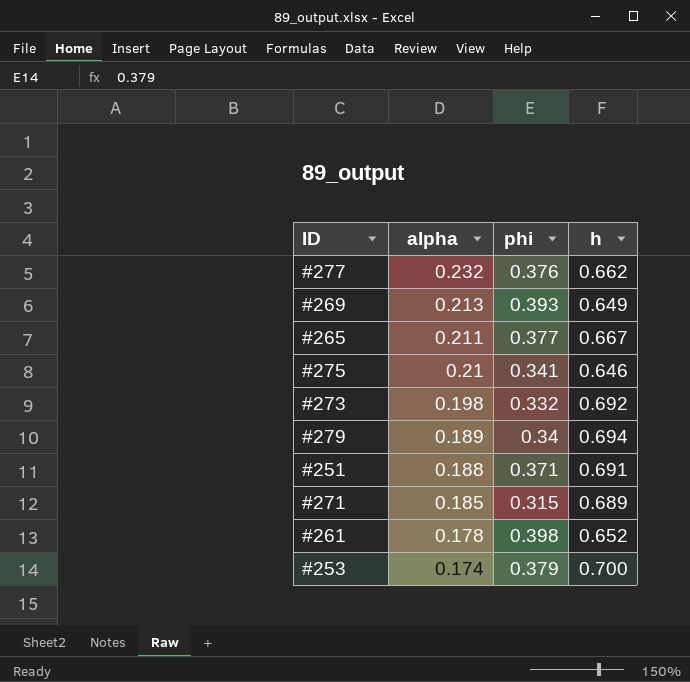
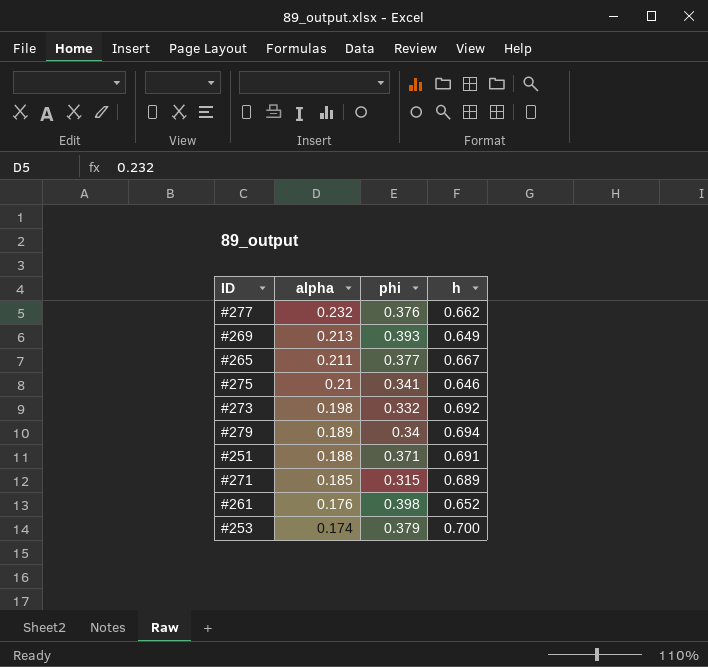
#261 | alpha: 0.178 -> 0.176

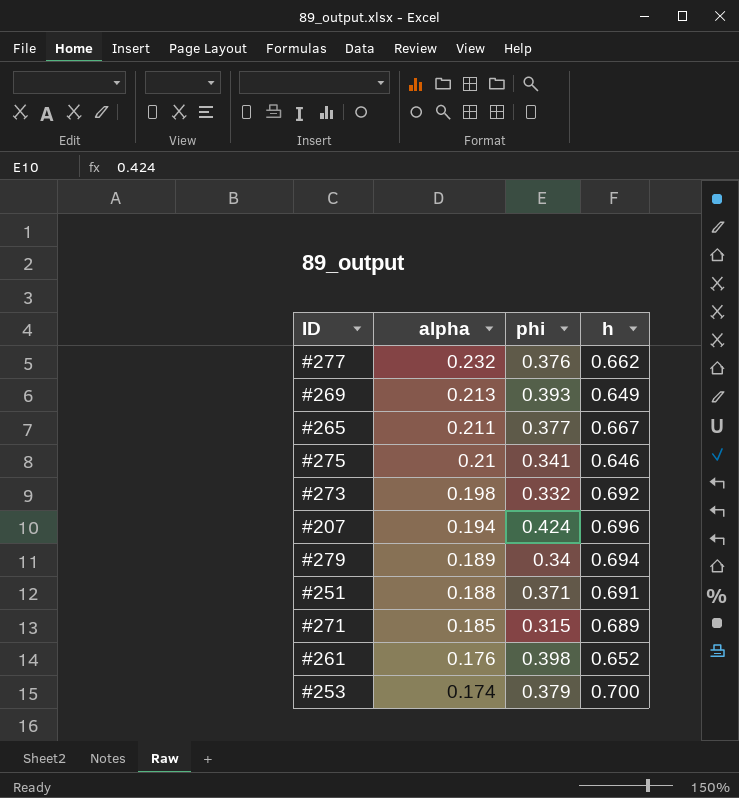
row #207: none -> 0.194 | 0.424 | 0.696

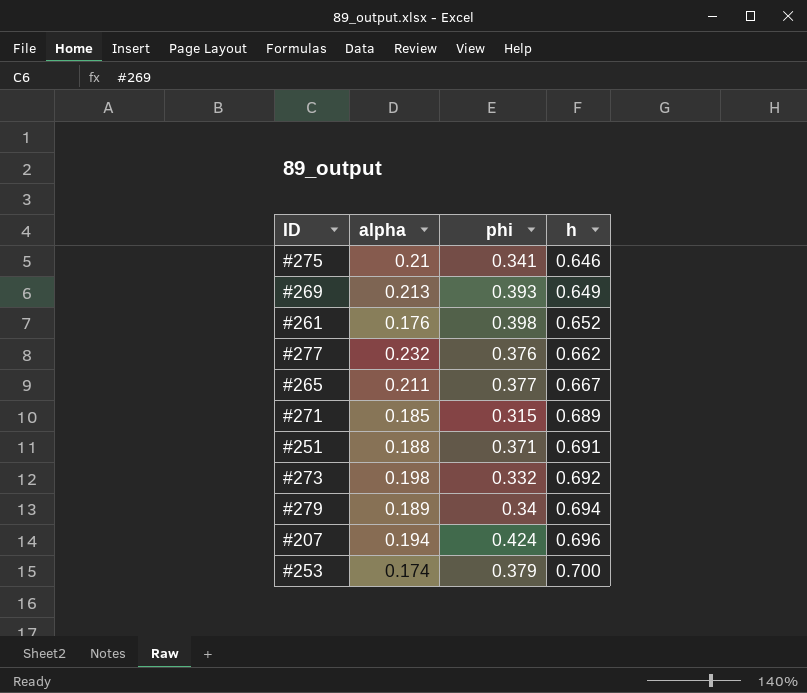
row order: alpha descending -> h ascending

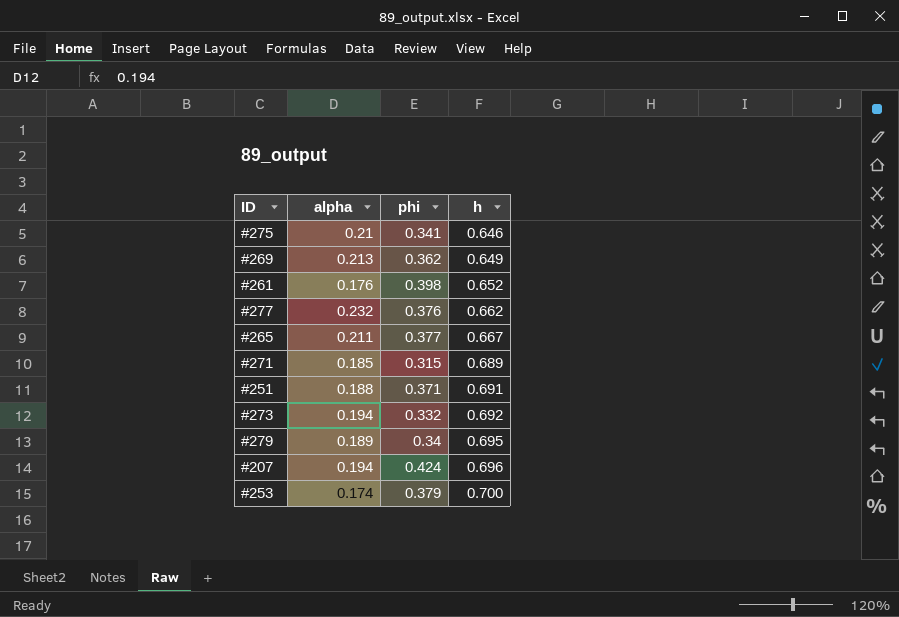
#269 | phi: 0.393 -> 0.362
#273 | alpha: 0.198 -> 0.194
#279 | h: 0.694 -> 0.695

